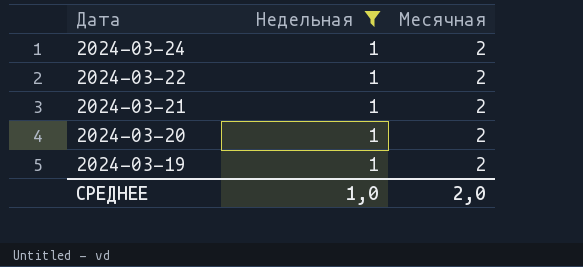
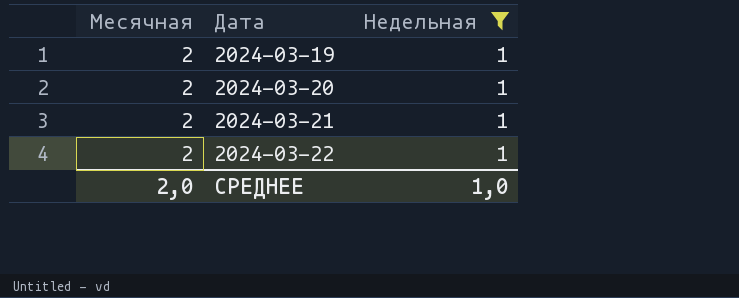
row order: Дата descending -> Дата ascending
column Месячная | position: 3 -> 1
row 2024-03-24: 1 | 2 -> none

